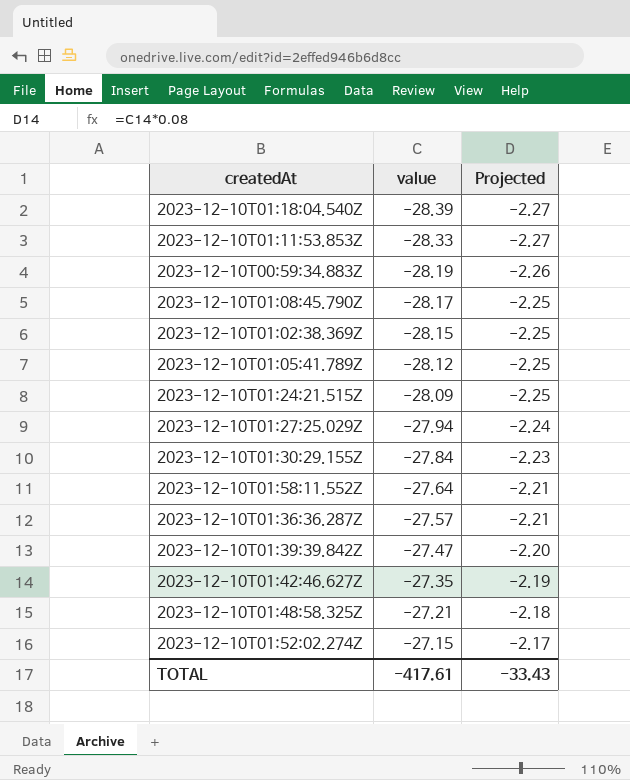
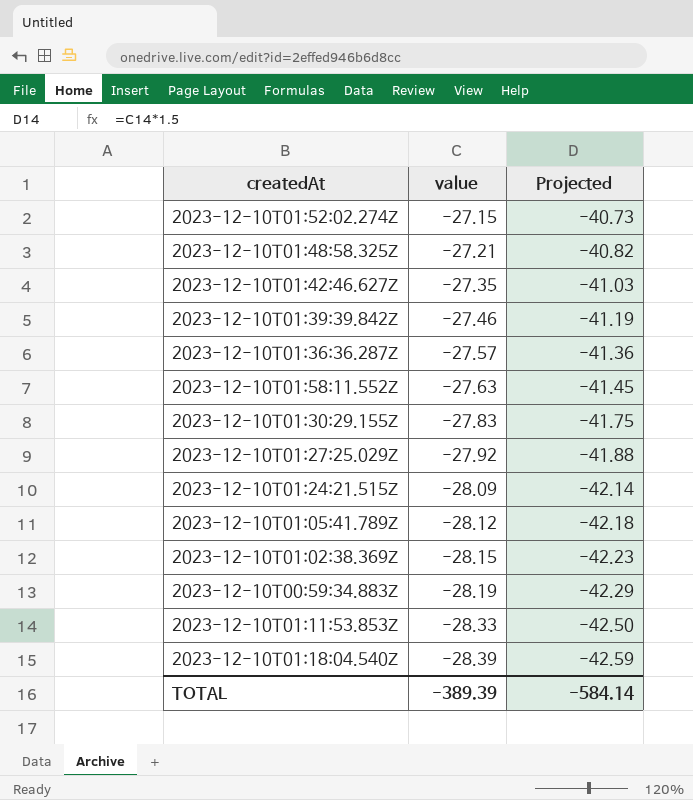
row order: value ascending -> value descending
column Projected | formula: [value] * 0.08 -> [value] * 1.5
row 2023-12-10T01:08:45.790Z: -28.17 | -2.25 -> none
2023-12-10T01:39:39.842Z | value: -27.47 -> -27.46
2023-12-10T01:58:11.552Z | value: -27.64 -> -27.63
2023-12-10T01:30:29.155Z | value: -27.84 -> -27.83
2023-12-10T01:27:25.029Z | value: -27.94 -> -27.92
TOTAL | value: -417.61 -> -389.39
TOTAL | Projected: -33.43 -> -584.14

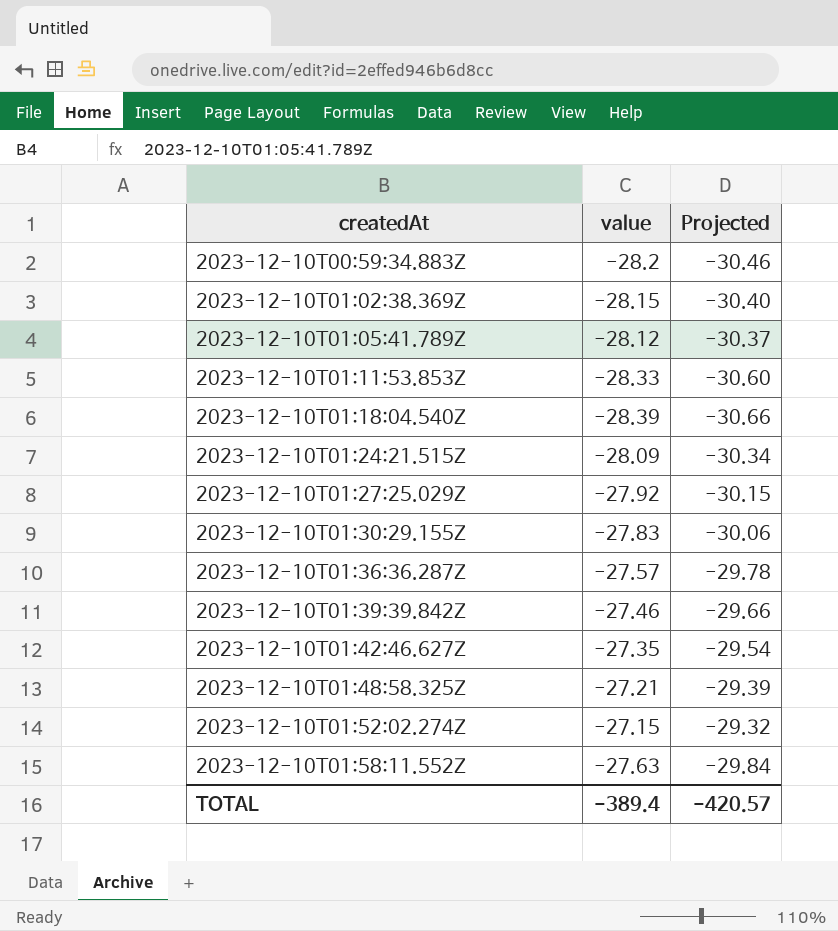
row order: value descending -> createdAt ascending
column Projected | formula: [value] * 1.5 -> [value] * 1.08
2023-12-10T00:59:34.883Z | value: -28.19 -> -28.2
TOTAL | value: -389.39 -> -389.4
TOTAL | Projected: -584.14 -> -420.57

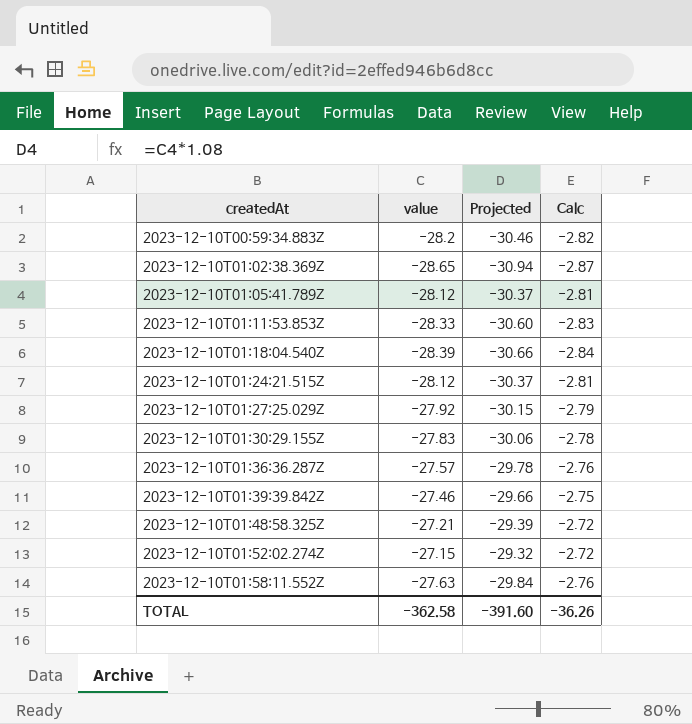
column Calc | formula: none -> [value] * 0.1
row 2023-12-10T01:42:46.627Z: -27.35 | -29.54 -> none
2023-12-10T01:02:38.369Z | value: -28.15 -> -28.65
2023-12-10T01:02:38.369Z | Projected: -30.40 -> -30.94
2023-12-10T01:24:21.515Z | value: -28.09 -> -28.12
2023-12-10T01:24:21.515Z | Projected: -30.34 -> -30.37
TOTAL | value: -389.4 -> -362.58
TOTAL | Projected: -420.57 -> -391.60

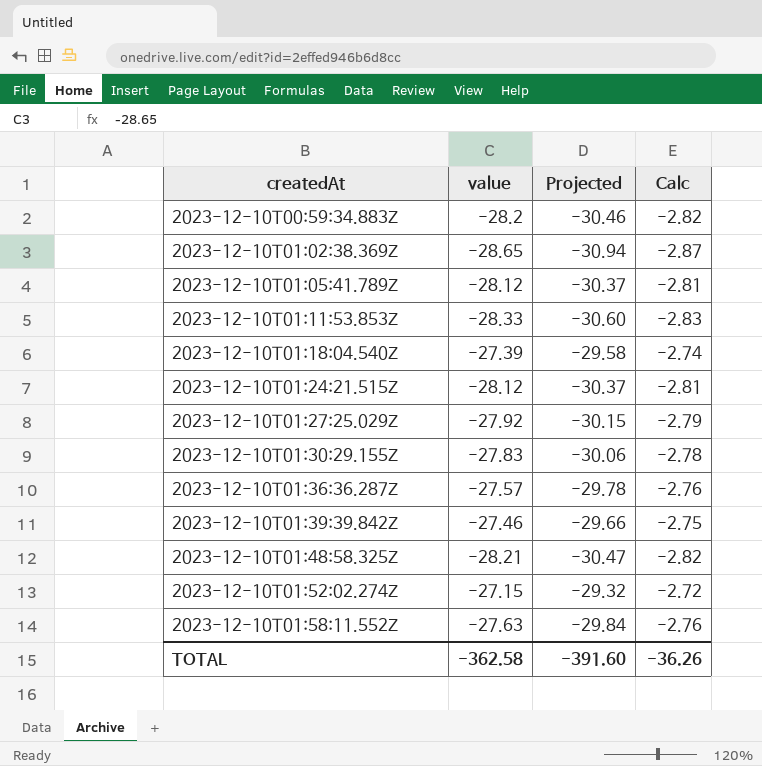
2023-12-10T01:18:04.540Z | value: -28.39 -> -27.39
2023-12-10T01:18:04.540Z | Projected: -30.66 -> -29.58
2023-12-10T01:18:04.540Z | Calc: -2.84 -> -2.74
2023-12-10T01:48:58.325Z | value: -27.21 -> -28.21
2023-12-10T01:48:58.325Z | Projected: -29.39 -> -30.47
2023-12-10T01:48:58.325Z | Calc: -2.72 -> -2.82

